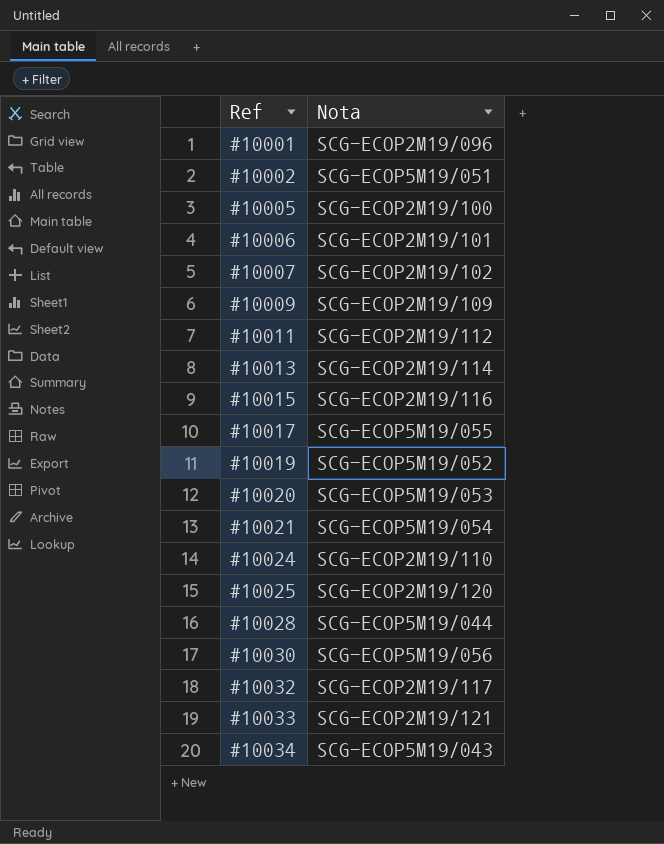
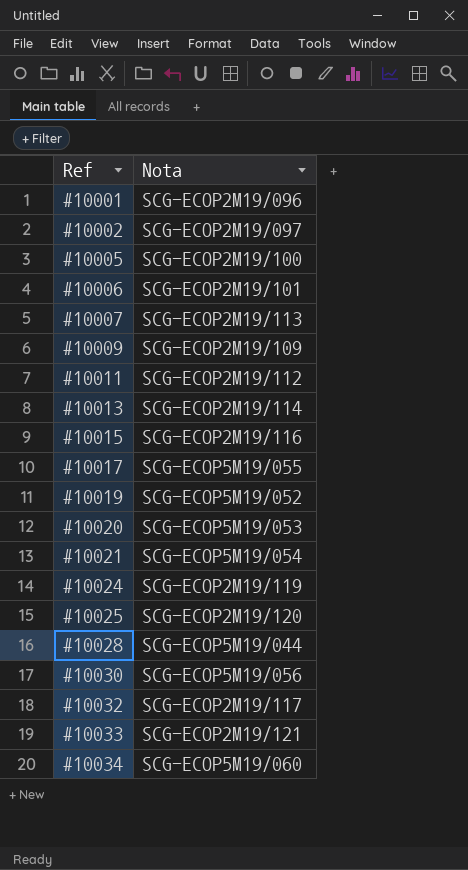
#10002 | Nota: SCG-ECOP5M19/051 -> SCG-ECOP2M19/097
#10007 | Nota: SCG-ECOP2M19/102 -> SCG-ECOP2M19/113
#10024 | Nota: SCG-ECOP2M19/110 -> SCG-ECOP2M19/119
#10034 | Nota: SCG-ECOP5M19/043 -> SCG-ECOP5M19/060

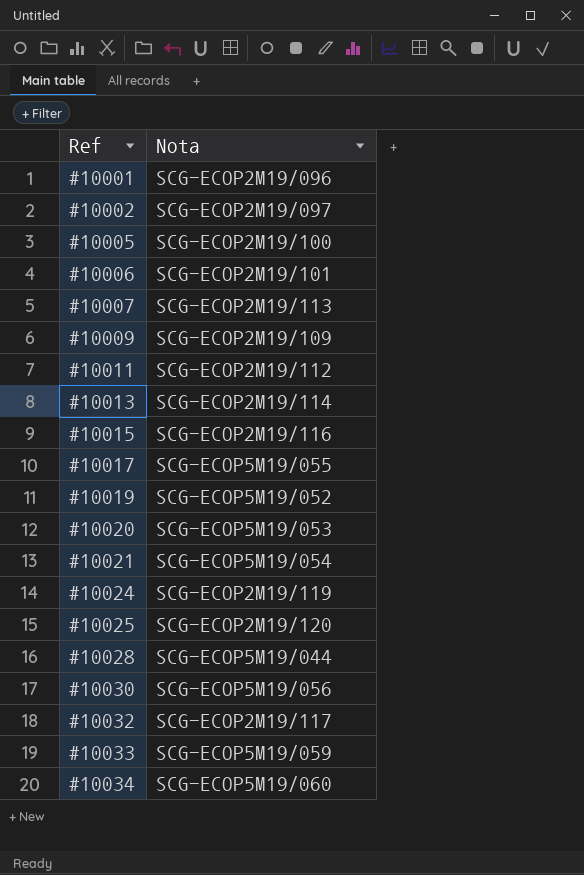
#10033 | Nota: SCG-ECOP2M19/121 -> SCG-ECOP5M19/059

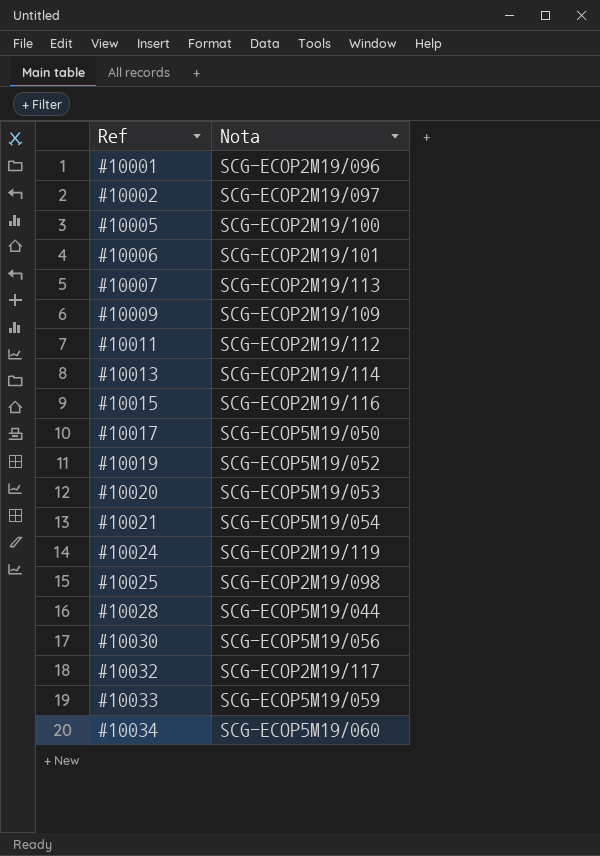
#10017 | Nota: SCG-ECOP5M19/055 -> SCG-ECOP5M19/050
#10025 | Nota: SCG-ECOP2M19/120 -> SCG-ECOP2M19/098

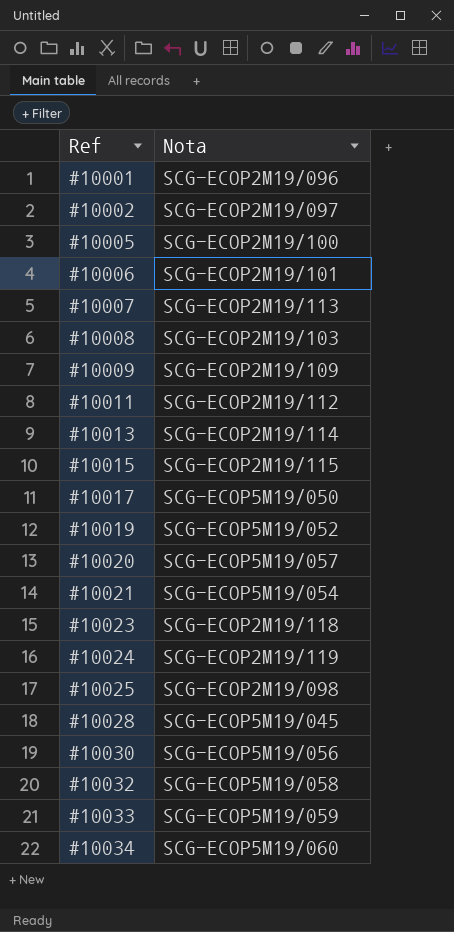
row #10008: none -> SCG-ECOP2M19/103
#10015 | Nota: SCG-ECOP2M19/116 -> SCG-ECOP2M19/115
#10020 | Nota: SCG-ECOP5M19/053 -> SCG-ECOP5M19/057
row #10023: none -> SCG-ECOP2M19/118
#10028 | Nota: SCG-ECOP5M19/044 -> SCG-ECOP5M19/045
#10032 | Nota: SCG-ECOP2M19/117 -> SCG-ECOP5M19/058

